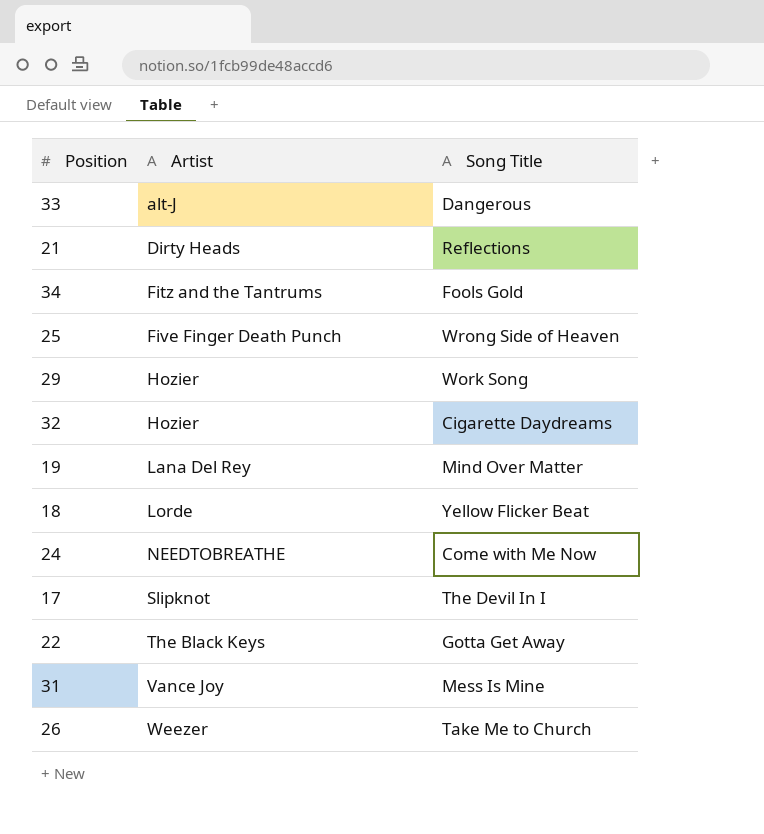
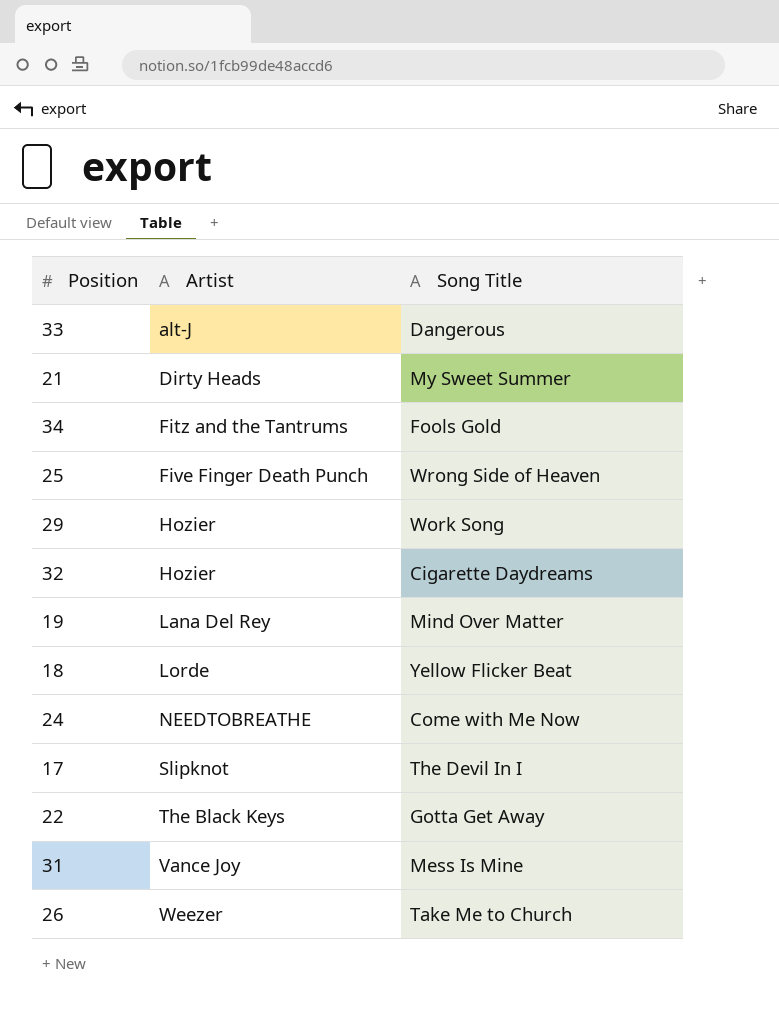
21 | Song Title: Reflections -> My Sweet Summer

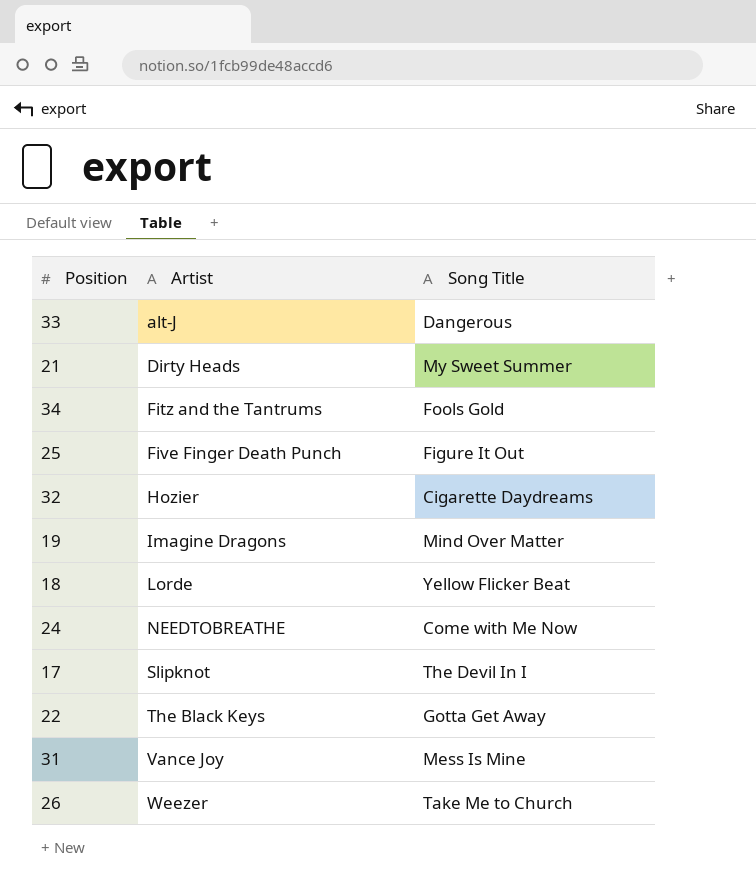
row 29: Hozier | Work Song -> none
25 | Song Title: Wrong Side of Heaven -> Figure It Out
19 | Artist: Lana Del Rey -> Imagine Dragons

